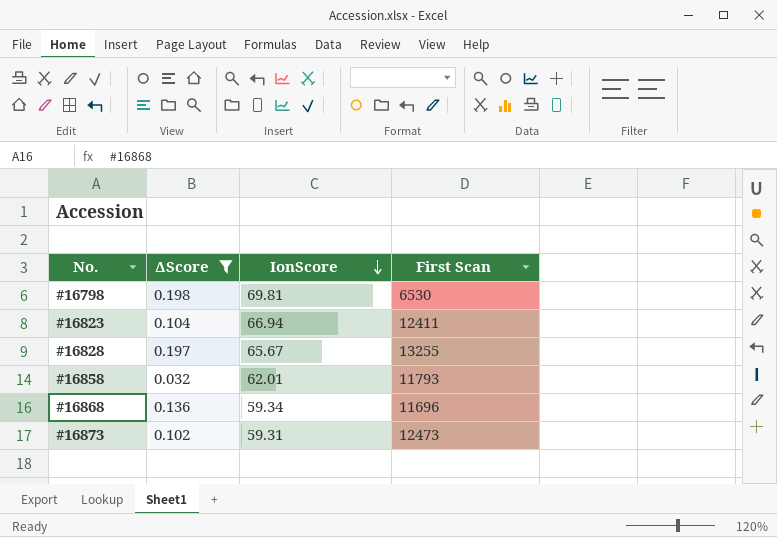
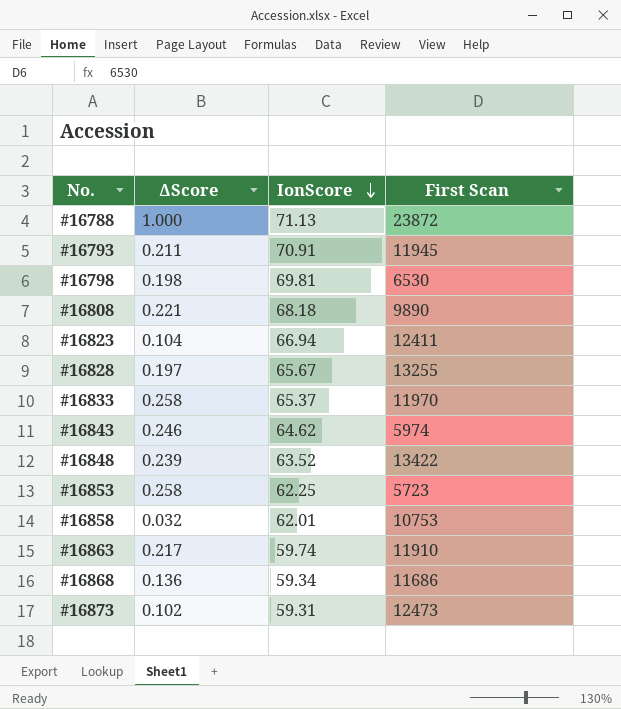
filter: ΔScore <= 0.198 -> none
#16858 | First Scan: 11793 -> 10753
#16868 | First Scan: 11696 -> 11686

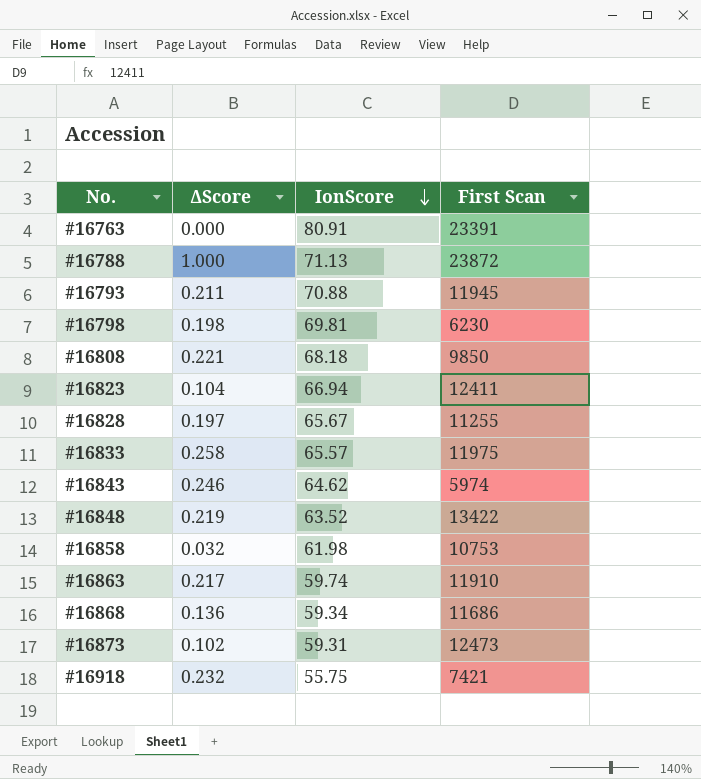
row #16853: 0.258 | 62.25 | 5723 -> none
row #16763: none -> 0.000 | 80.91 | 23391
#16793 | IonScore: 70.91 -> 70.88
#16798 | First Scan: 6530 -> 6230
#16808 | First Scan: 9890 -> 9850
#16828 | First Scan: 13255 -> 11255
#16833 | IonScore: 65.37 -> 65.57
#16833 | First Scan: 11970 -> 11975
#16848 | ΔScore: 0.239 -> 0.219
#16858 | IonScore: 62.01 -> 61.98
row #16918: none -> 0.232 | 55.75 | 7421

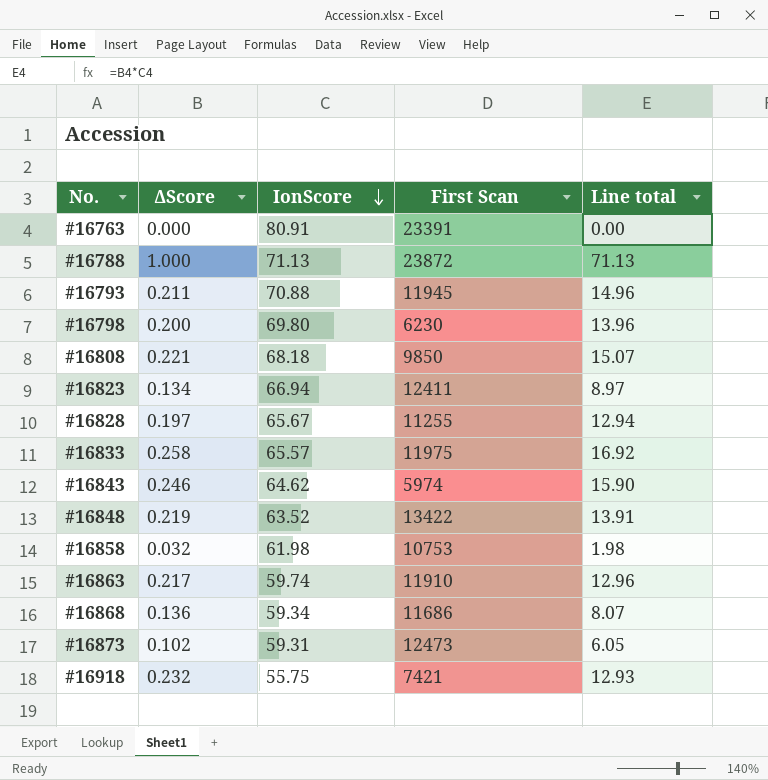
column Line total | formula: none -> [ΔScore] * [IonScore]
#16798 | ΔScore: 0.198 -> 0.200
#16798 | IonScore: 69.81 -> 69.80
#16823 | ΔScore: 0.104 -> 0.134

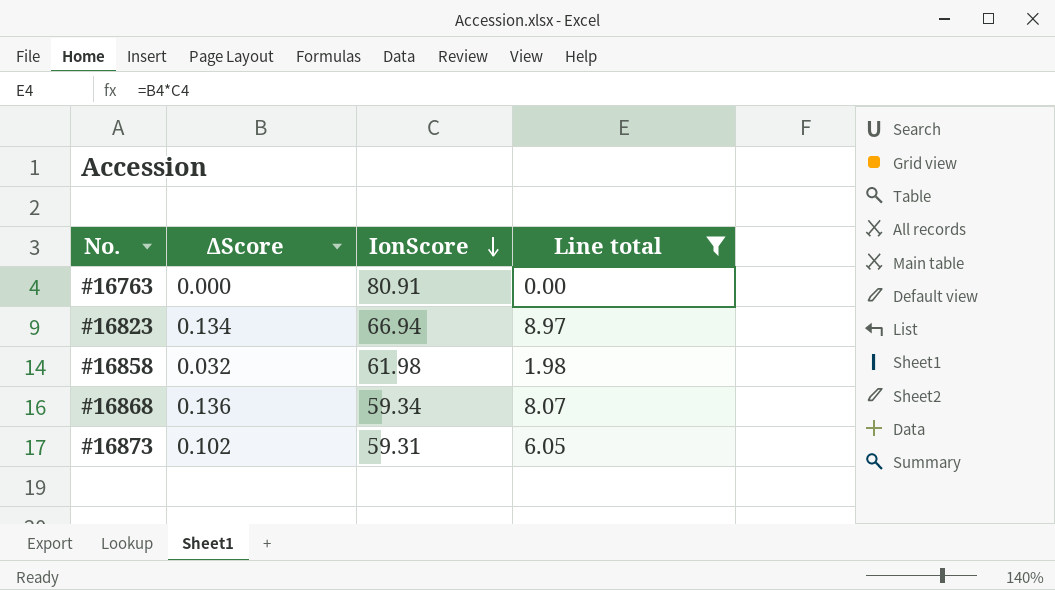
filter: none -> Line total <= 8.97
column First Scan | position: 4 -> none

